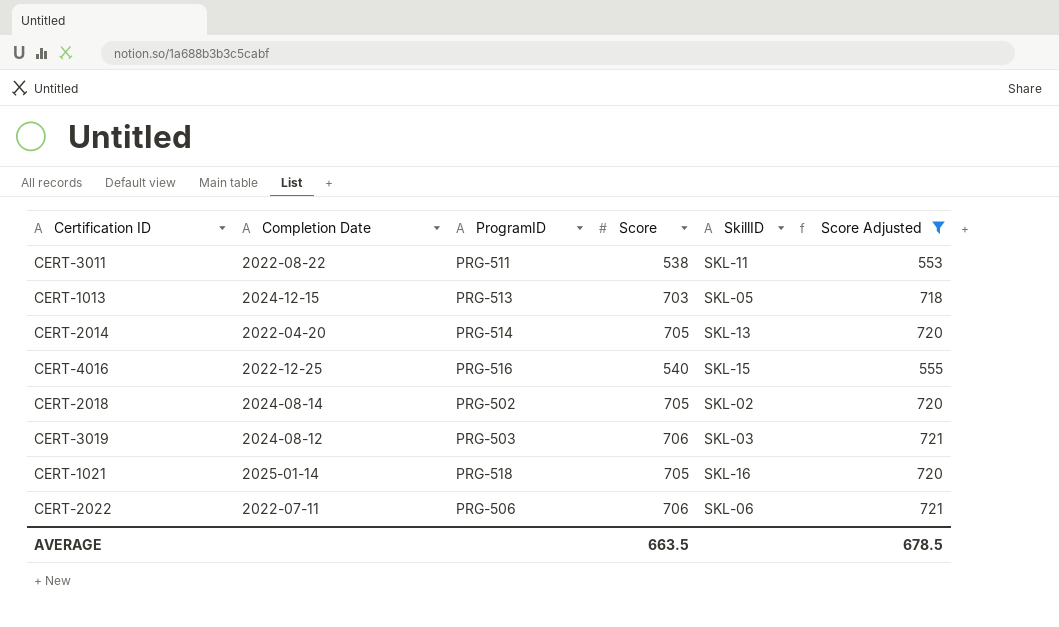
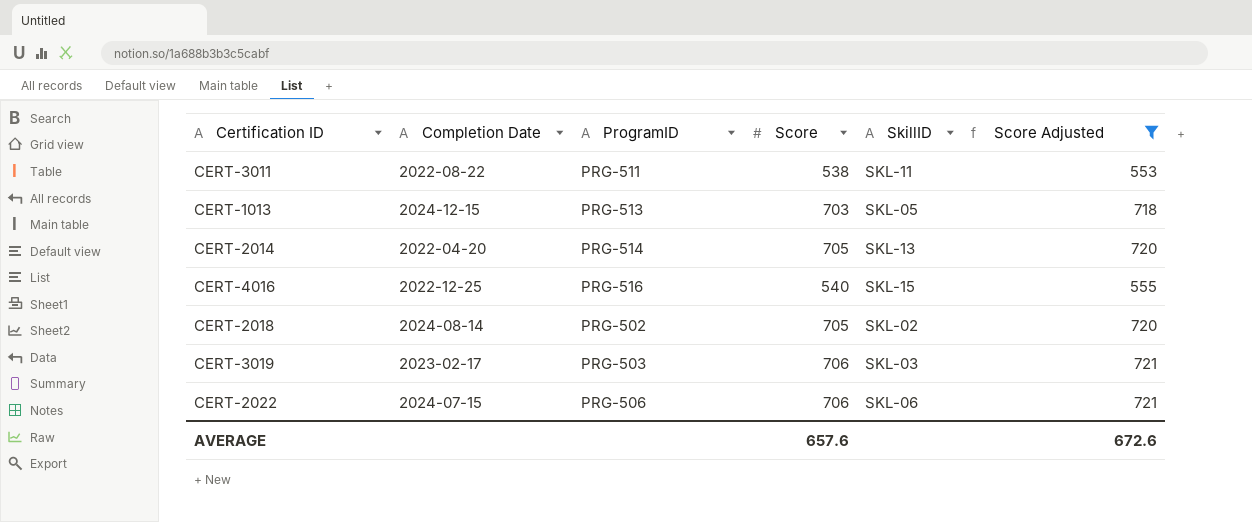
row CERT-1021: 2025-01-14 | PRG-518 | 705 | SKL-16 | 720 -> none
CERT-3019 | Completion Date: 2024-08-12 -> 2023-02-17
CERT-2022 | Completion Date: 2022-07-11 -> 2024-07-15
AVERAGE | Score: 663.5 -> 657.6
AVERAGE | Score Adjusted: 678.5 -> 672.6

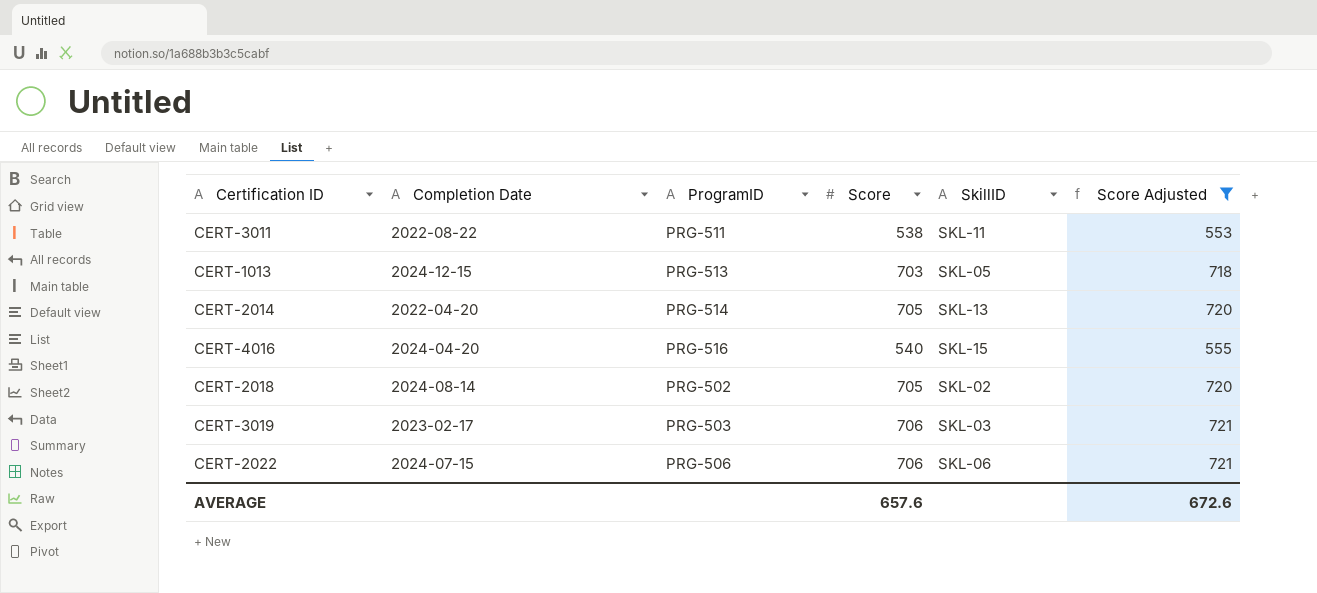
CERT-4016 | Completion Date: 2022-12-25 -> 2024-04-20

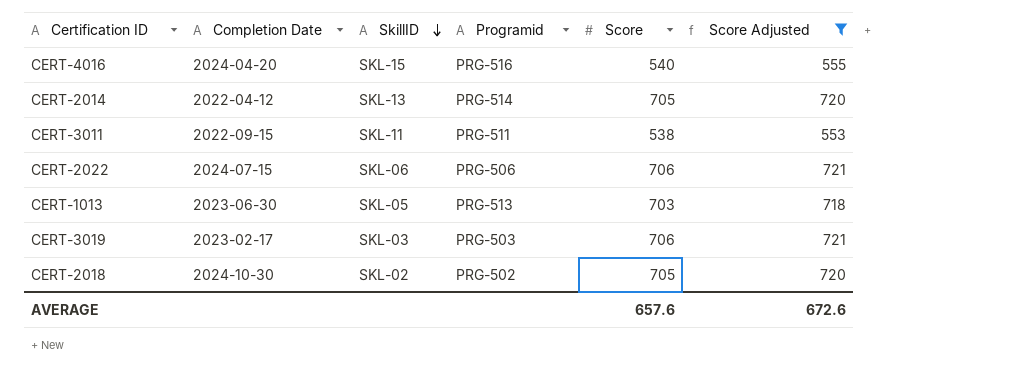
row order: none -> SkillID descending
column SkillID | position: 5 -> 3
column name: ProgramID -> Programid
CERT-2014 | Completion Date: 2022-04-20 -> 2022-04-12
CERT-3011 | Completion Date: 2022-08-22 -> 2022-09-15
CERT-1013 | Completion Date: 2024-12-15 -> 2023-06-30
CERT-2018 | Completion Date: 2024-08-14 -> 2024-10-30

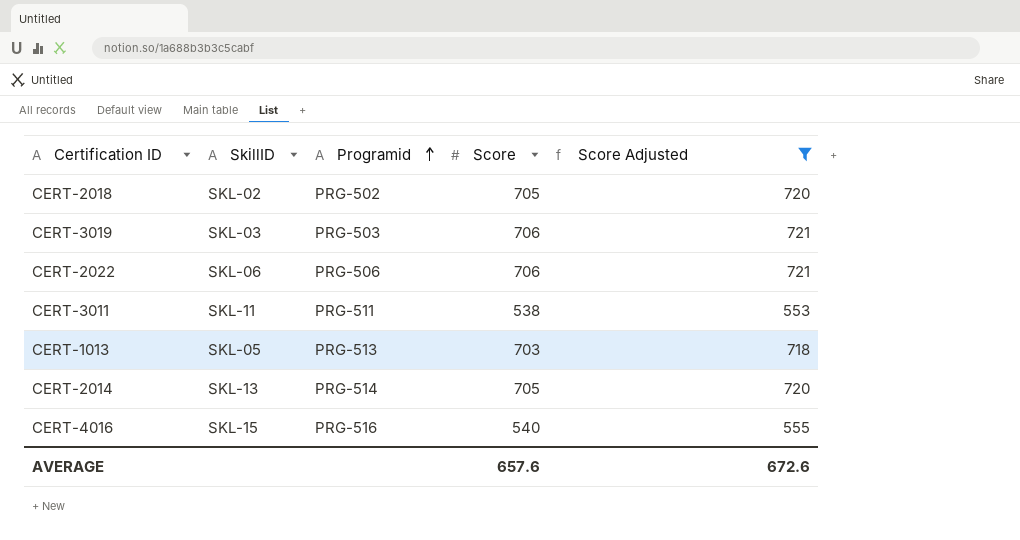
row order: SkillID descending -> Programid ascending
column Completion Date | position: 2 -> none

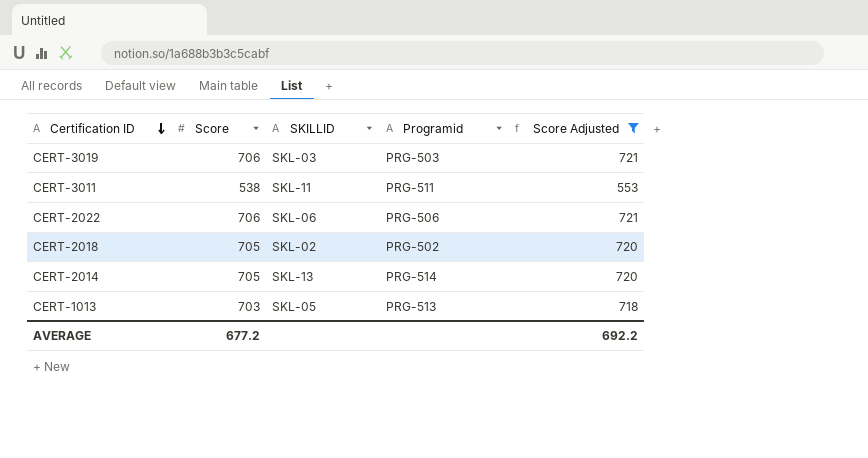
row order: Programid ascending -> Certification ID descending
column Score | position: 4 -> 2
column name: SkillID -> SKILLID
row CERT-4016: SKL-15 | PRG-516 | 540 | 555 -> none
AVERAGE | Score: 657.6 -> 677.2
AVERAGE | Score Adjusted: 672.6 -> 692.2

